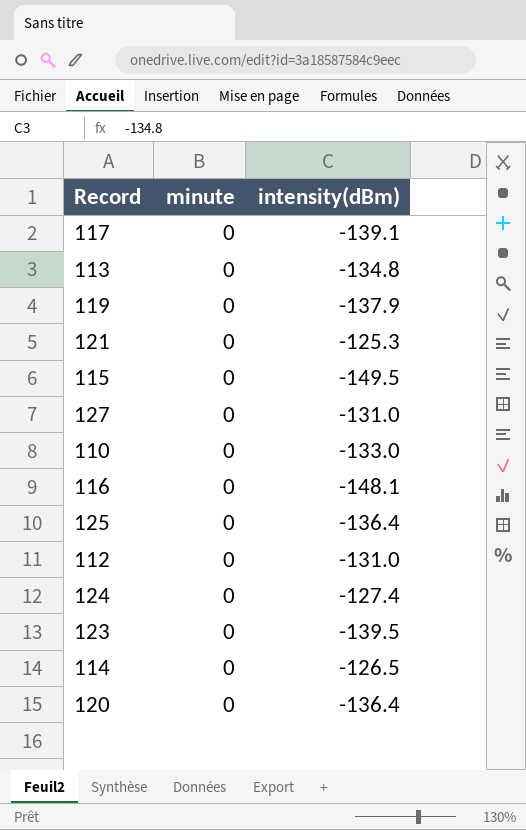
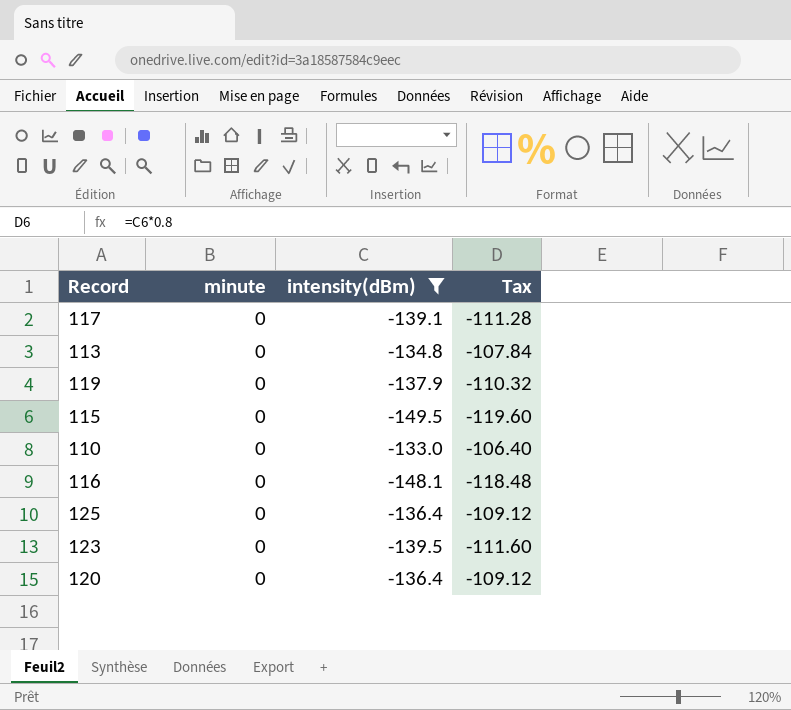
filter: none -> intensity(dBm) <= -133.0
column Tax | formula: none -> [intensity(dBm)] * 0.8

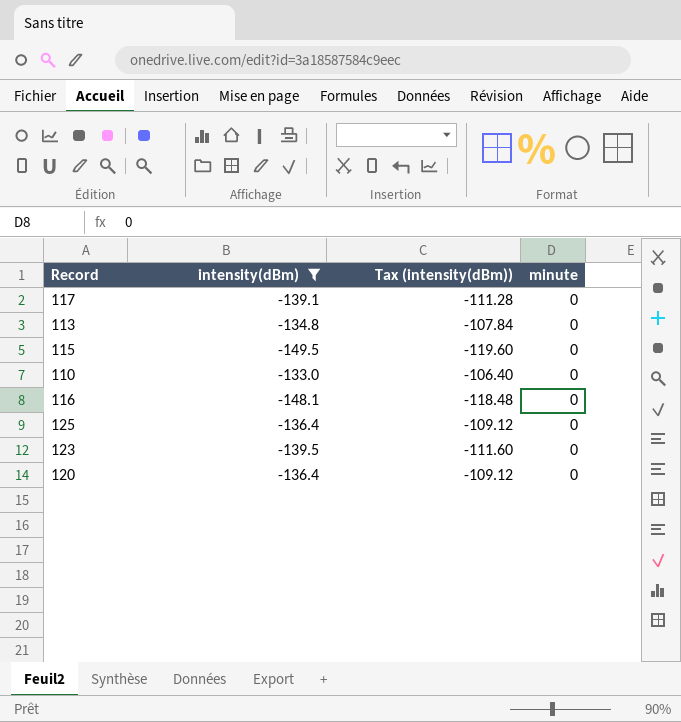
column name: Tax -> Tax (intensity(dBm))
column minute | position: 2 -> 4
row 119: 0 | -137.9 | -110.32 -> none

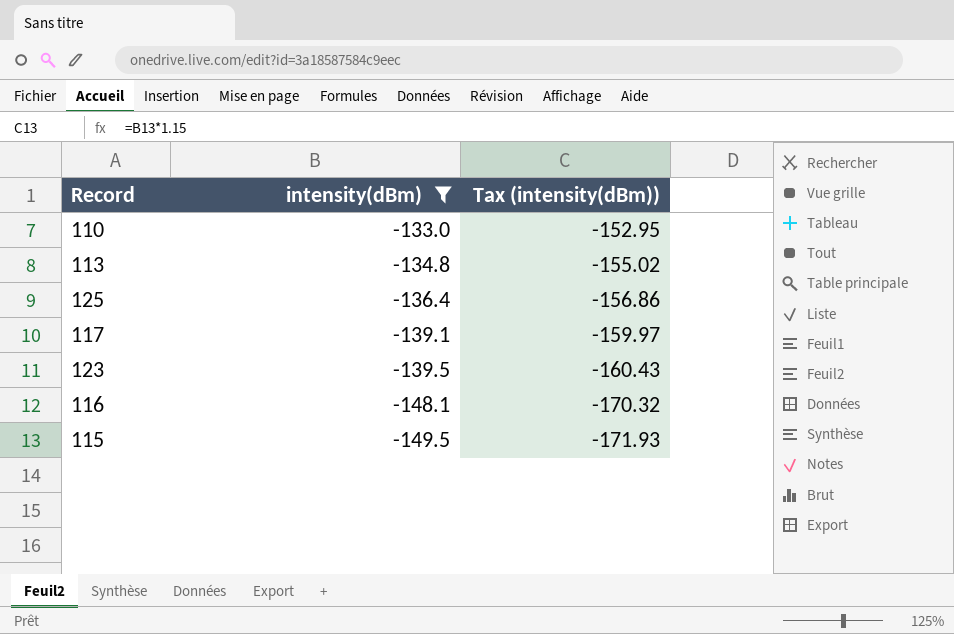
row order: none -> intensity(dBm) descending
column minute | position: 4 -> none
column Tax (intensity(dBm)) | formula: [intensity(dBm)] * 0.8 -> [intensity(dBm)] * 1.15
row 120: -136.4 | -109.12 | 0 -> none

